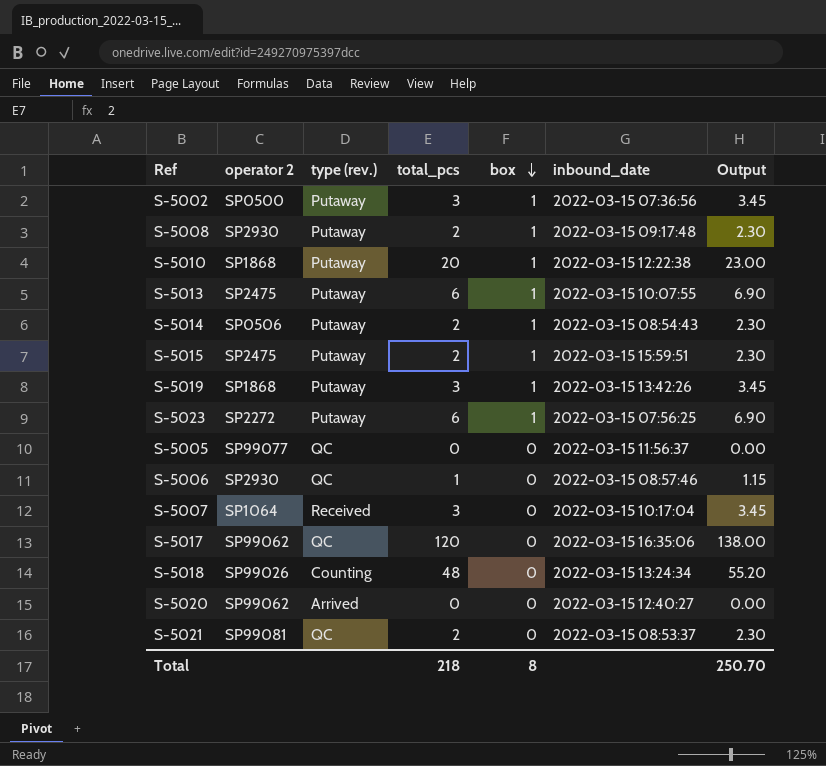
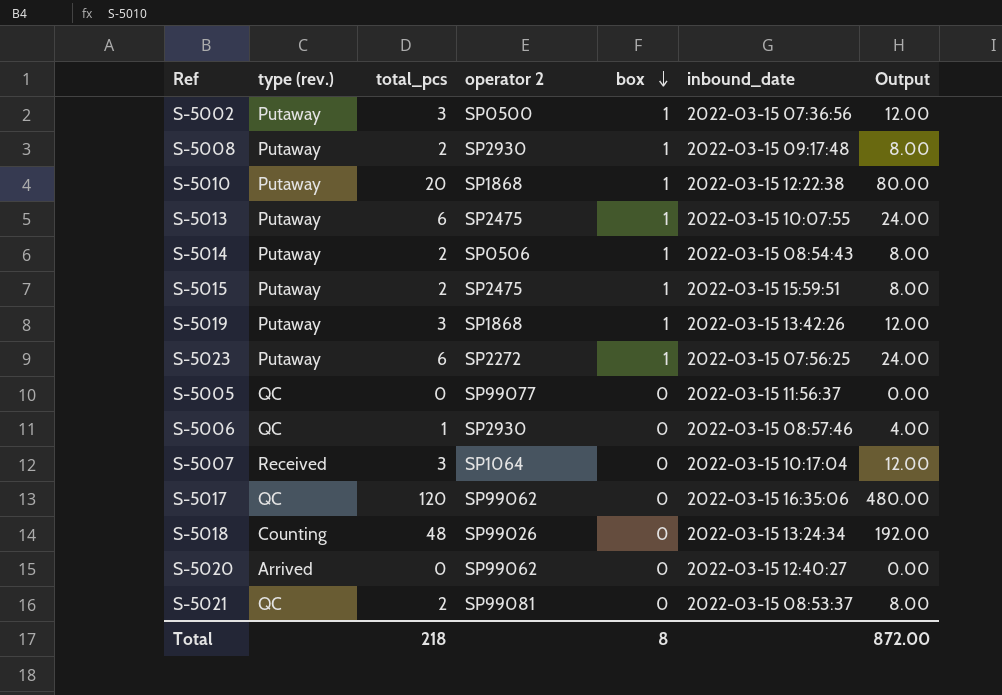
column operator 2 | position: 2 -> 4
column Output | formula: [total_pcs] * 1.15 -> [total_pcs] * 4
Total | Output: 250.70 -> 872.00

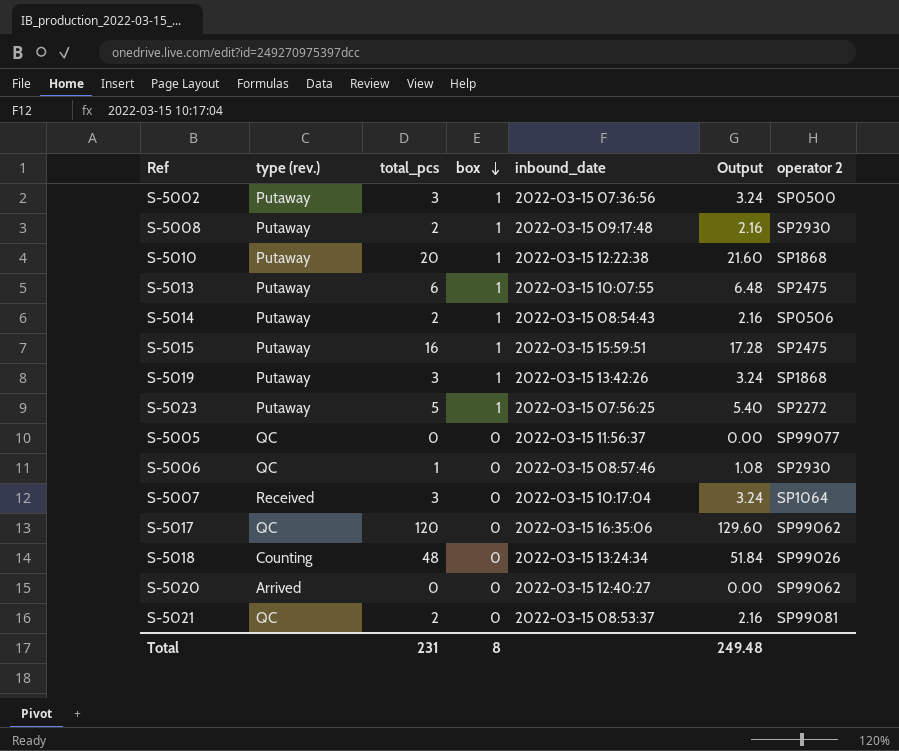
column Output | formula: [total_pcs] * 4 -> [total_pcs] * 1.08
column operator 2 | position: 4 -> 7
S-5015 | total_pcs: 2 -> 16
S-5023 | total_pcs: 6 -> 5
Total | total_pcs: 218 -> 231
Total | Output: 872.00 -> 249.48

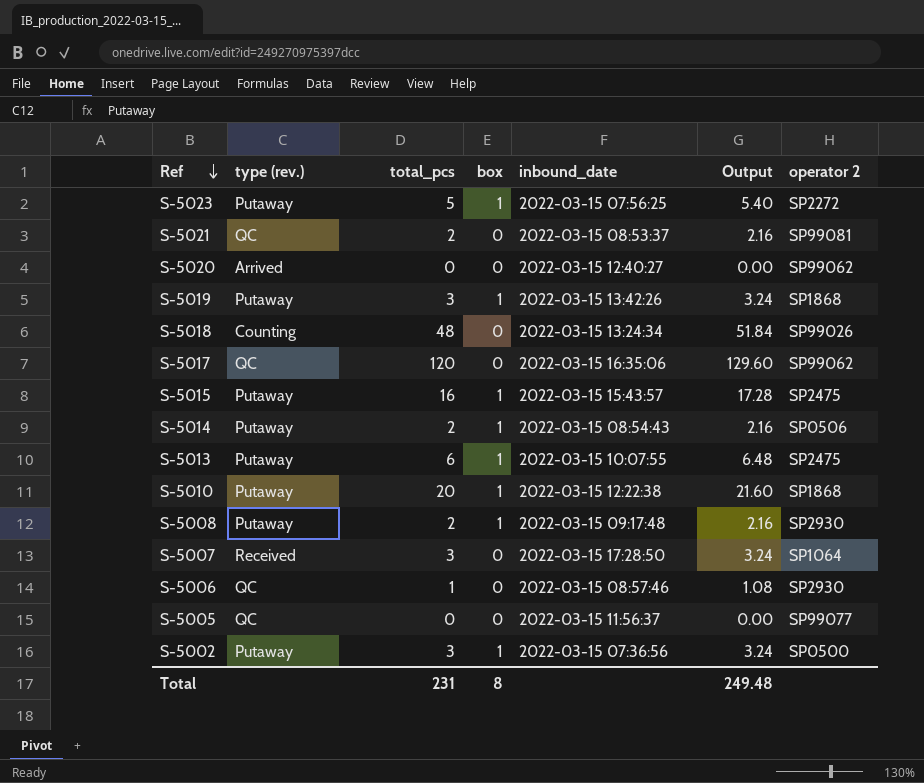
row order: box descending -> Ref descending
S-5015 | inbound_date: 2022-03-15 15:59:51 -> 2022-03-15 15:43:57
S-5007 | inbound_date: 2022-03-15 10:17:04 -> 2022-03-15 17:28:50

